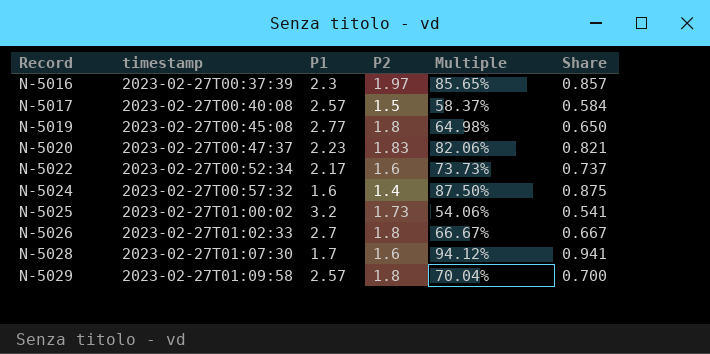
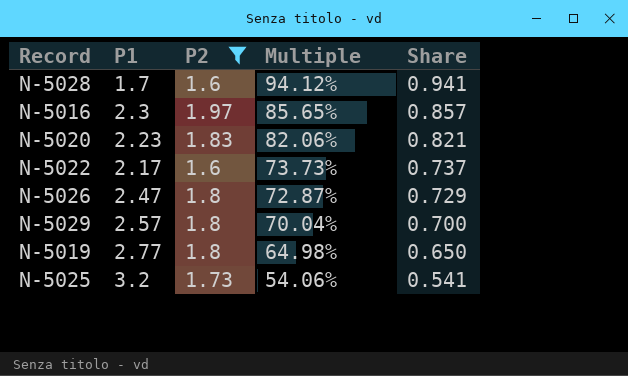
filter: none -> P2 >= 1.6
row order: Record ascending -> Multiple descending
column timestamp | position: 2 -> none
N-5026 | P1: 2.7 -> 2.47
N-5026 | Multiple: 66.67% -> 72.87%
N-5026 | Share: 0.667 -> 0.729

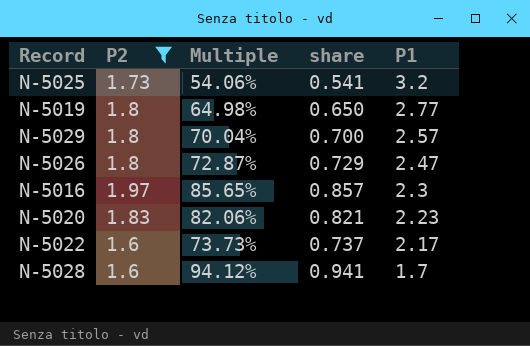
row order: Multiple descending -> P1 descending
column name: Share -> share
column P1 | position: 2 -> 5

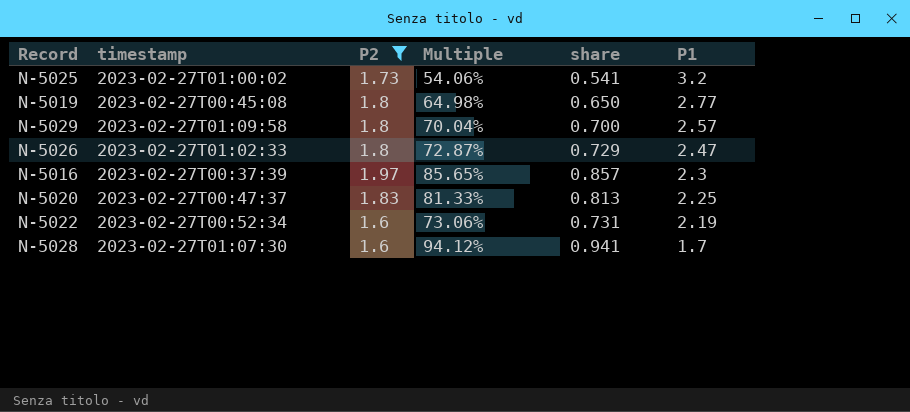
column timestamp | position: none -> 2
N-5020 | Multiple: 82.06% -> 81.33%
N-5020 | share: 0.821 -> 0.813
N-5020 | P1: 2.23 -> 2.25
N-5022 | Multiple: 73.73% -> 73.06%
N-5022 | share: 0.737 -> 0.731
N-5022 | P1: 2.17 -> 2.19

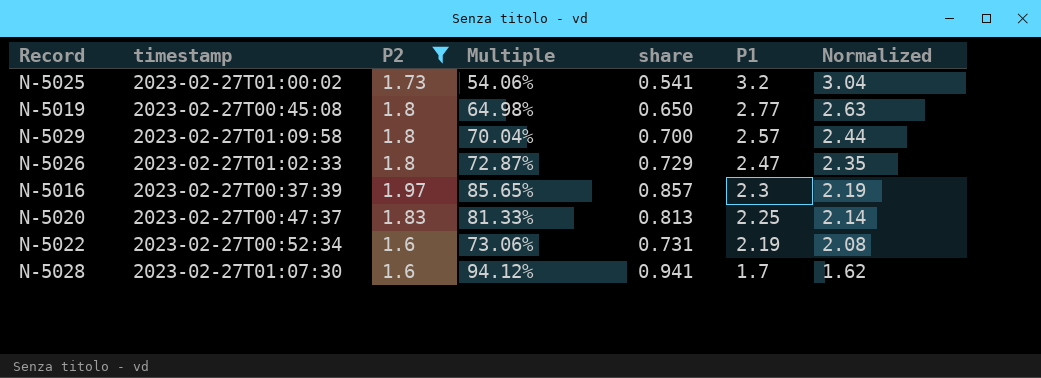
column Normalized | formula: none -> [P1] * 0.95

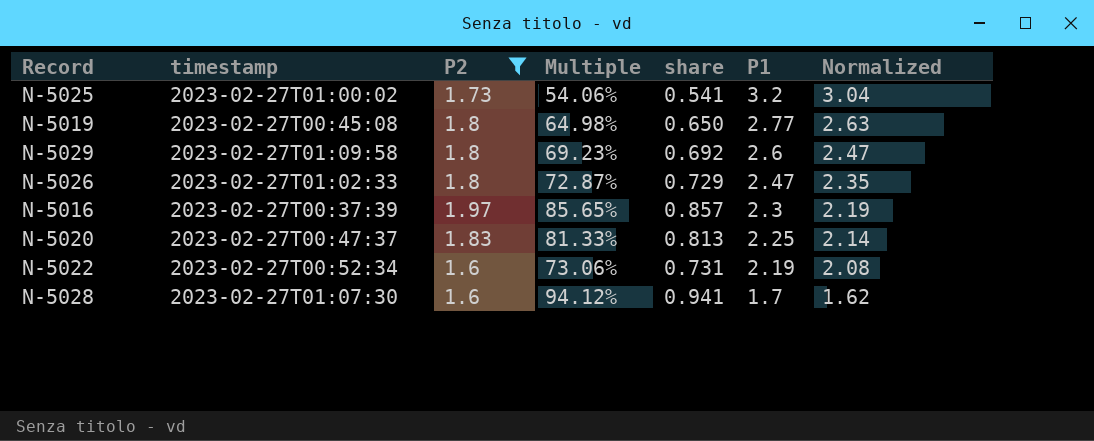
N-5029 | Multiple: 70.04% -> 69.23%
N-5029 | share: 0.700 -> 0.692
N-5029 | P1: 2.57 -> 2.6
N-5029 | Normalized: 2.44 -> 2.47

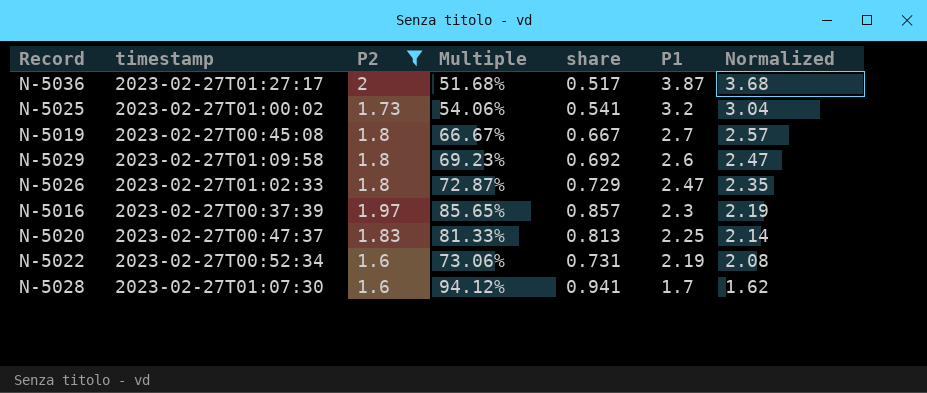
row N-5036: none -> 2023-02-27T01:27:17 | 2 | 51.68% | 0.517 | 3.87 | 3.68
N-5019 | Multiple: 64.98% -> 66.67%
N-5019 | share: 0.650 -> 0.667
N-5019 | P1: 2.77 -> 2.7
N-5019 | Normalized: 2.63 -> 2.57

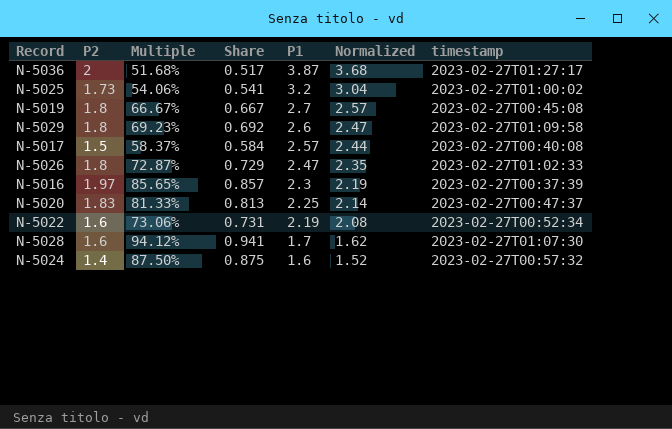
filter: P2 >= 1.6 -> none
column name: share -> Share
column timestamp | position: 2 -> 7

